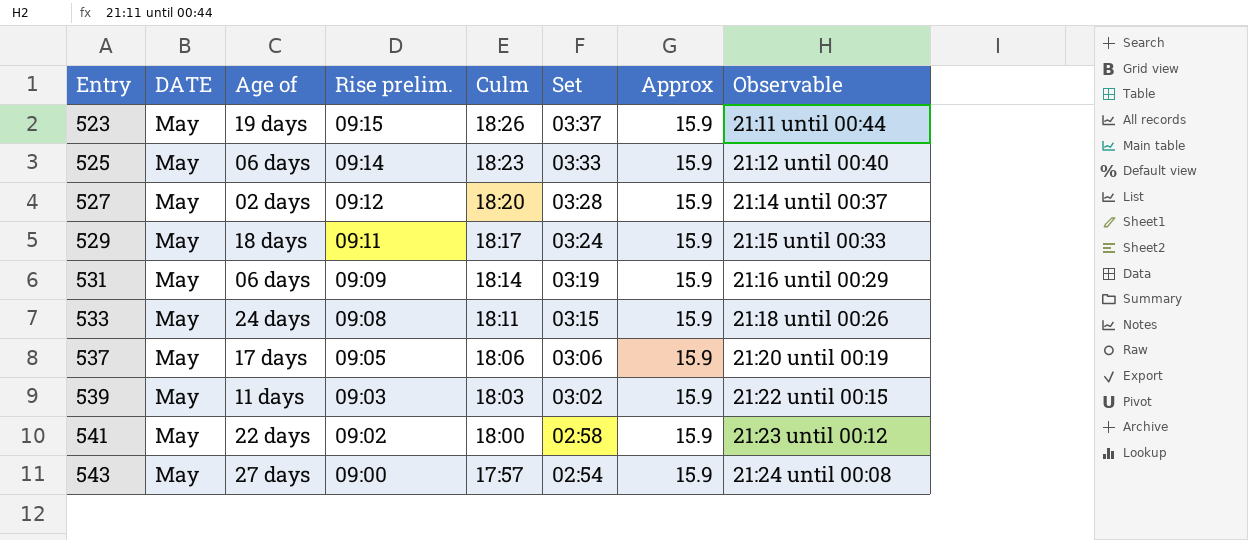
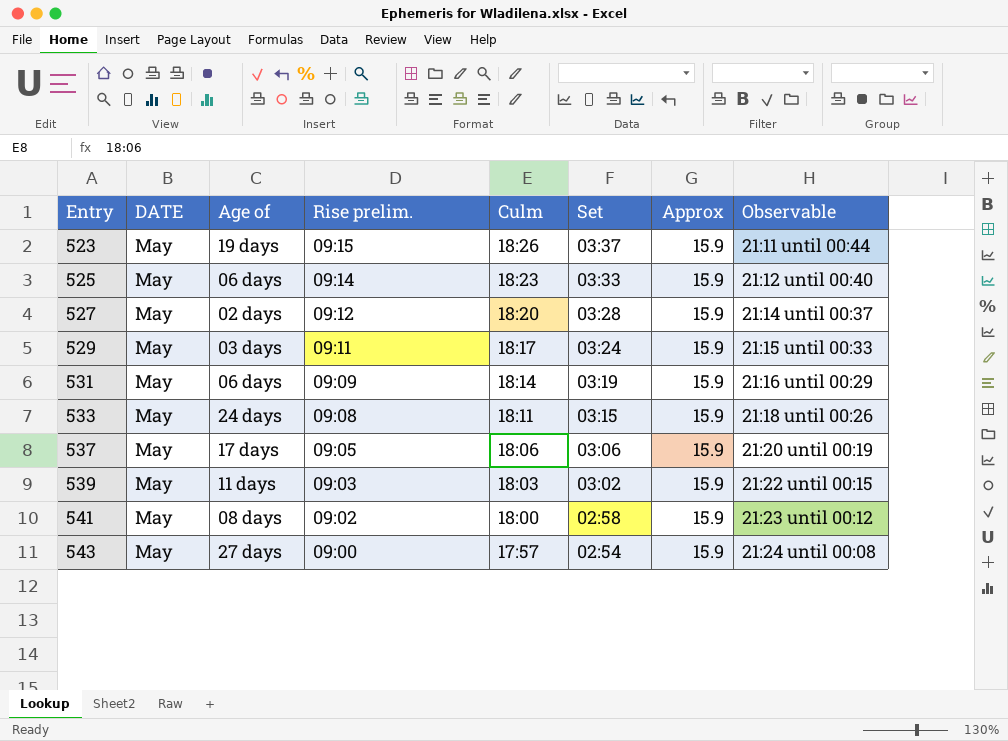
529 | Age of: 18 days -> 03 days
541 | Age of: 22 days -> 08 days

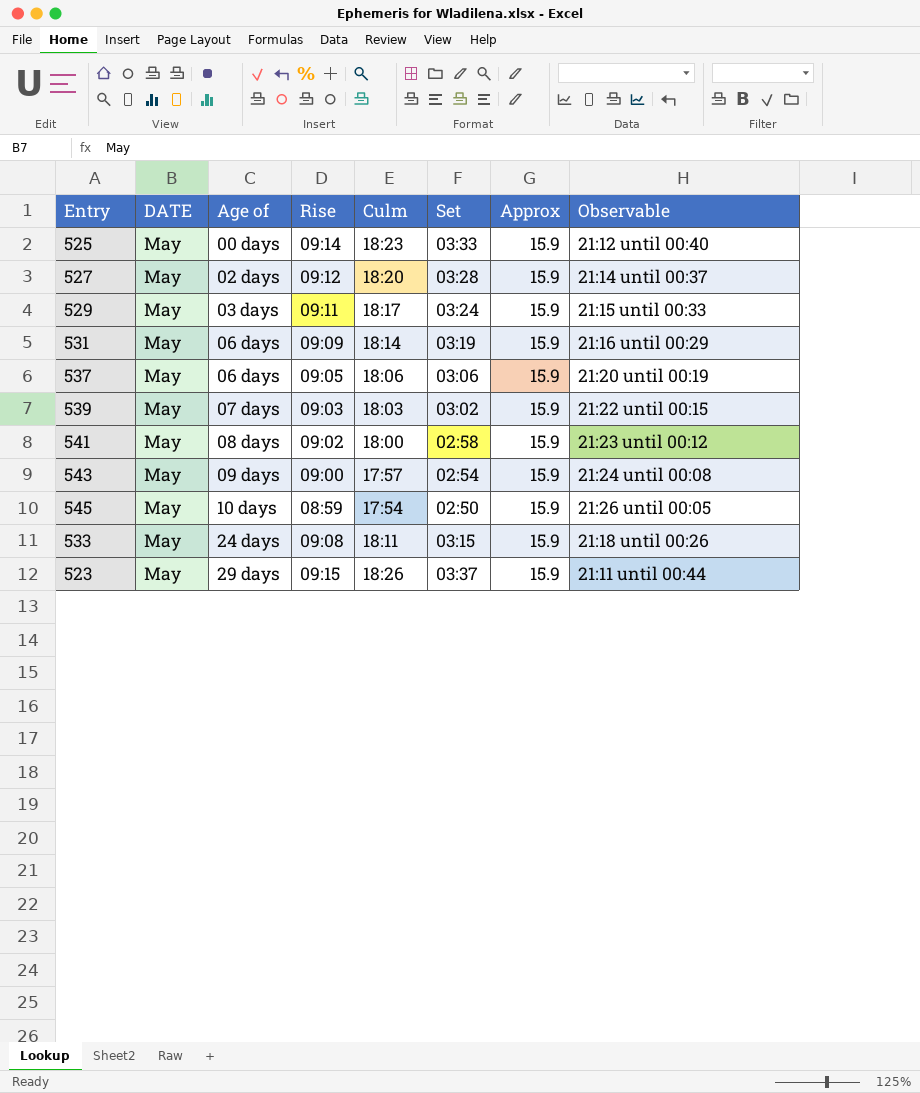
row order: Entry ascending -> Age of ascending
column name: Rise prelim. -> Rise
525 | Age of: 06 days -> 00 days
537 | Age of: 17 days -> 06 days
539 | Age of: 11 days -> 07 days
543 | Age of: 27 days -> 09 days
row 545: none -> May | 10 days | 08:59 | 17:54 | 02:50 | 15.9 | 21:26 until 00:05
523 | Age of: 19 days -> 29 days

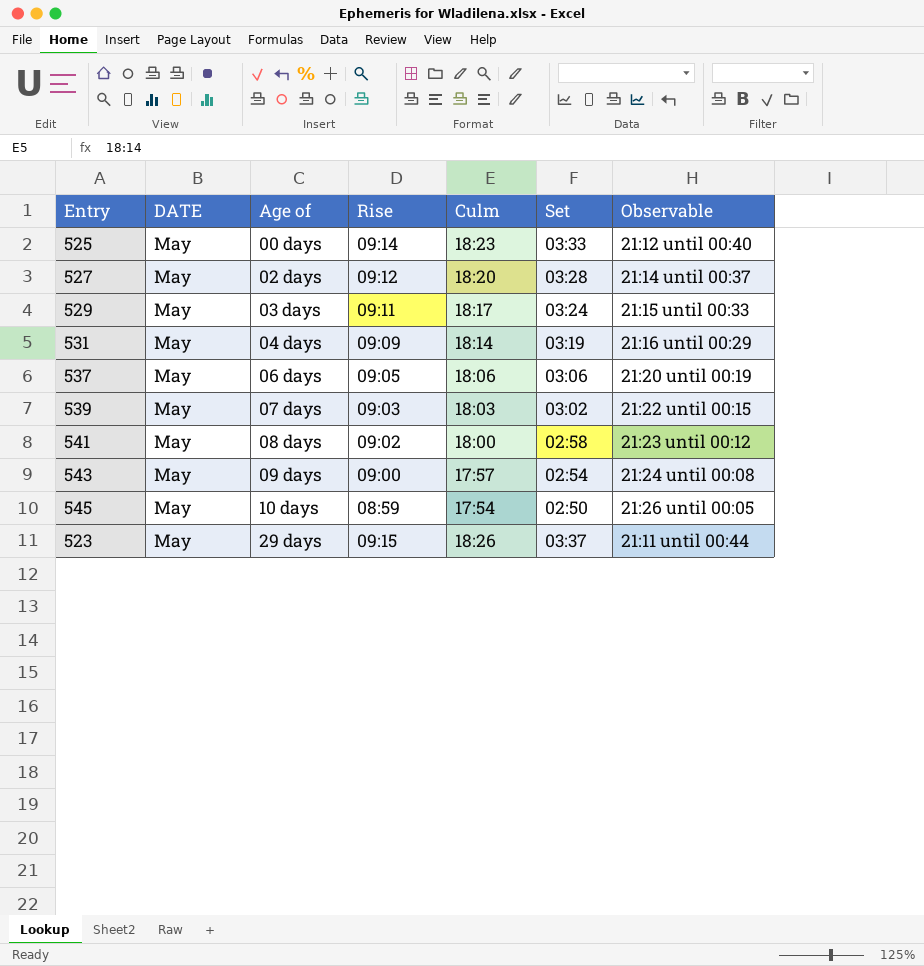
column Approx | position: 7 -> none
row 533: May | 24 days | 09:08 | 18:11 | 03:15 | 15.9 | 21:18 until 00:26 -> none
531 | Age of: 06 days -> 04 days

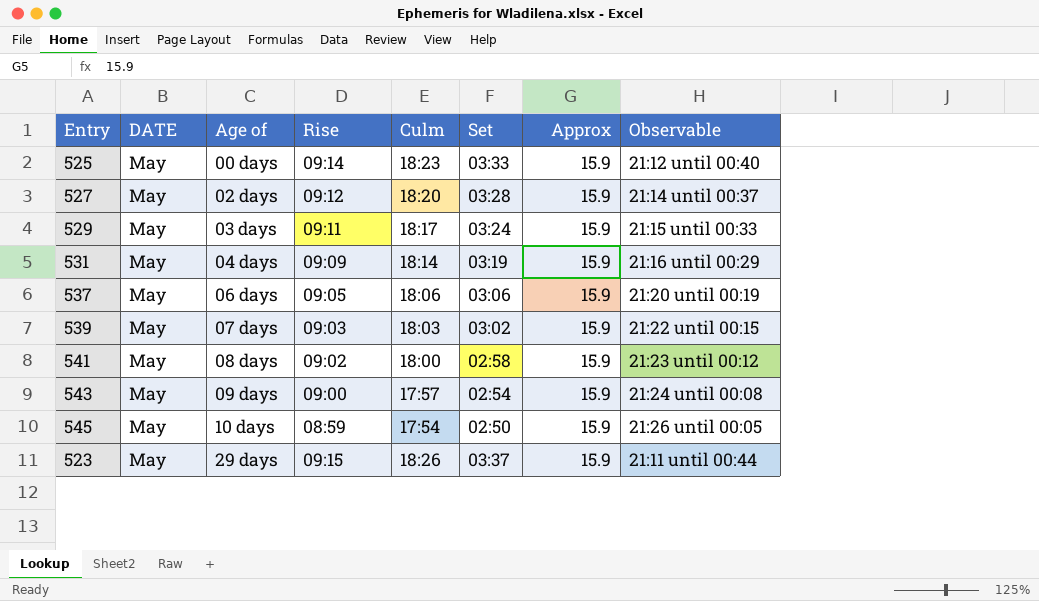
column Approx | position: none -> 7

